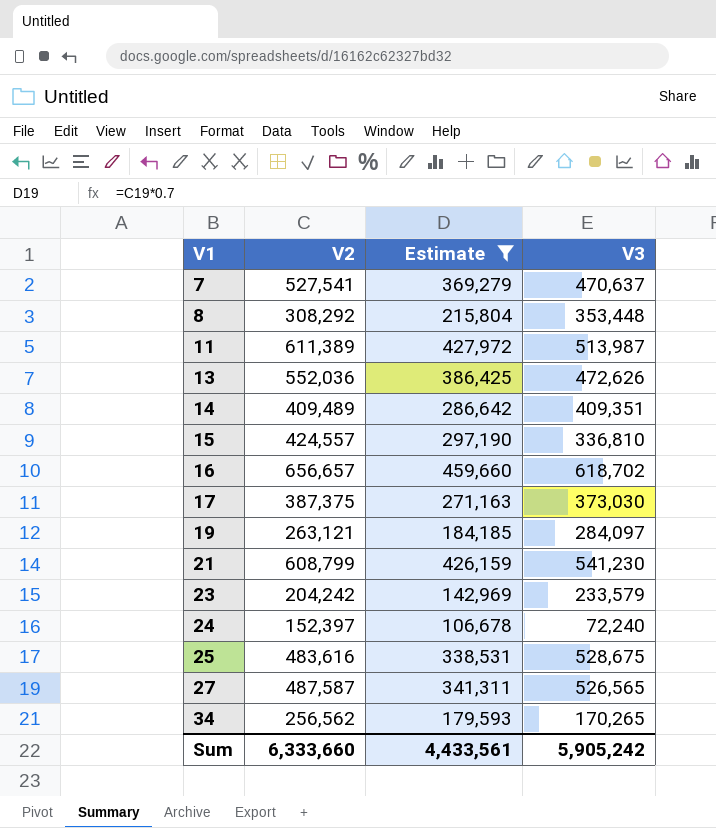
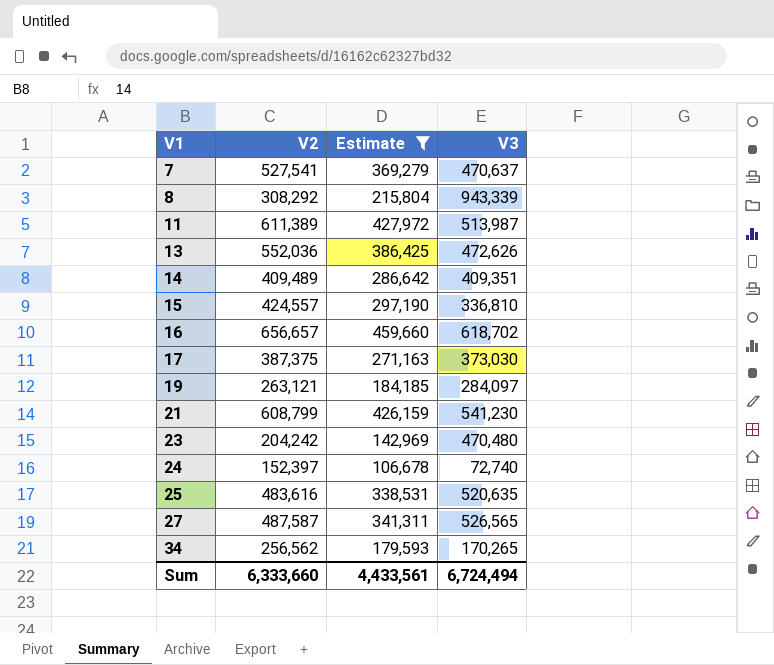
8 | V3: 353,448 -> 943,339
23 | V3: 233,579 -> 470,480
24 | V3: 72,240 -> 72,740
25 | V3: 528,675 -> 520,635
Sum | V3: 5,905,242 -> 6,724,494

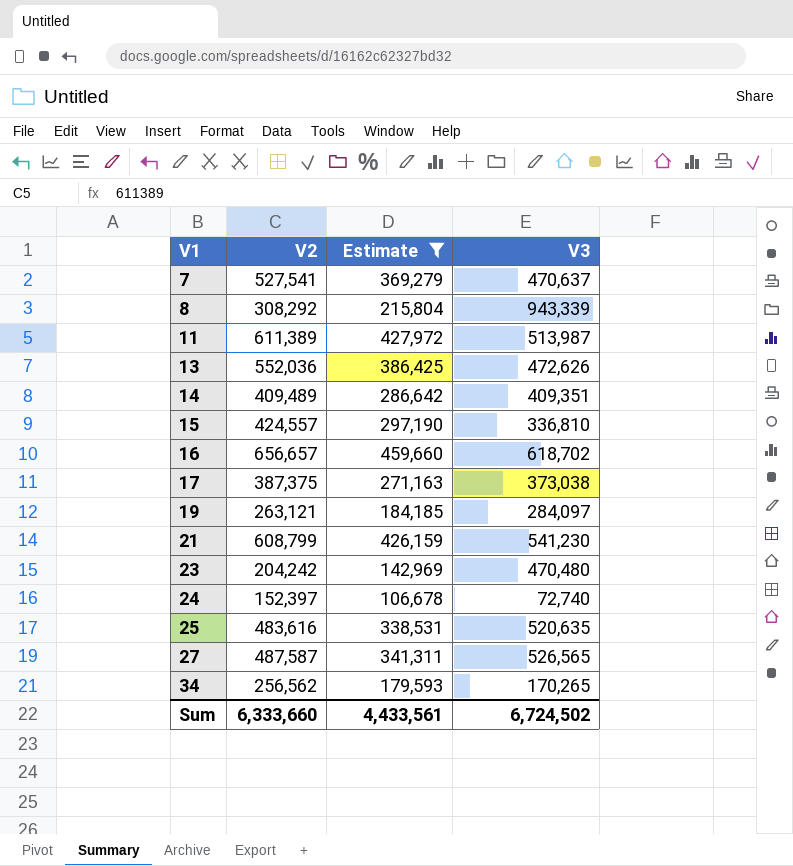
17 | V3: 373,030 -> 373,038
Sum | V3: 6,724,494 -> 6,724,502

